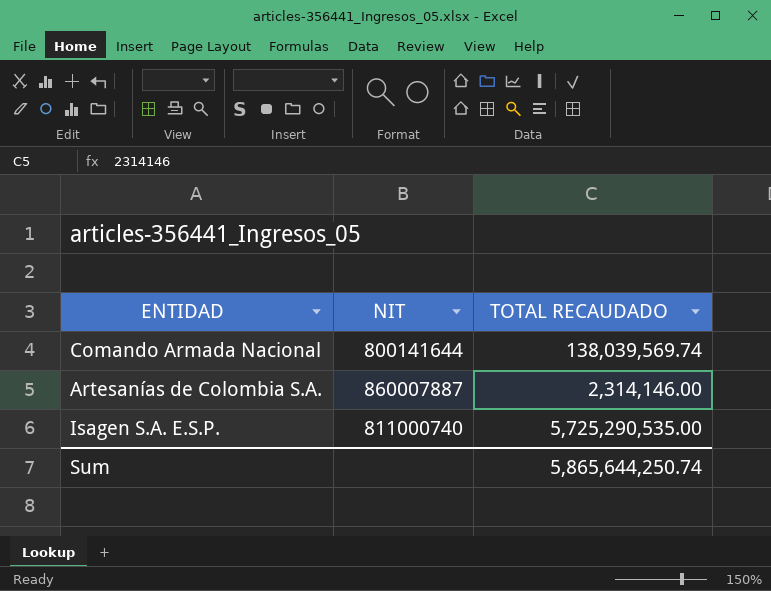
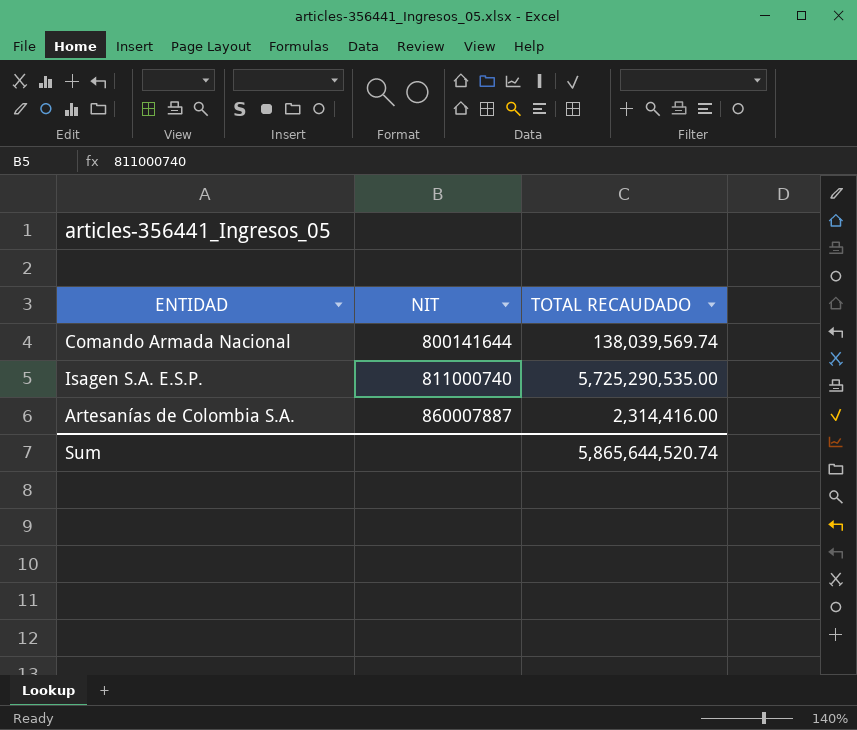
row order: none -> NIT ascending
Artesanías de Colombia S.A. | TOTAL RECAUDADO: 2,314,146.00 -> 2,314,416.00
Sum | TOTAL RECAUDADO: 5,865,644,250.74 -> 5,865,644,520.74

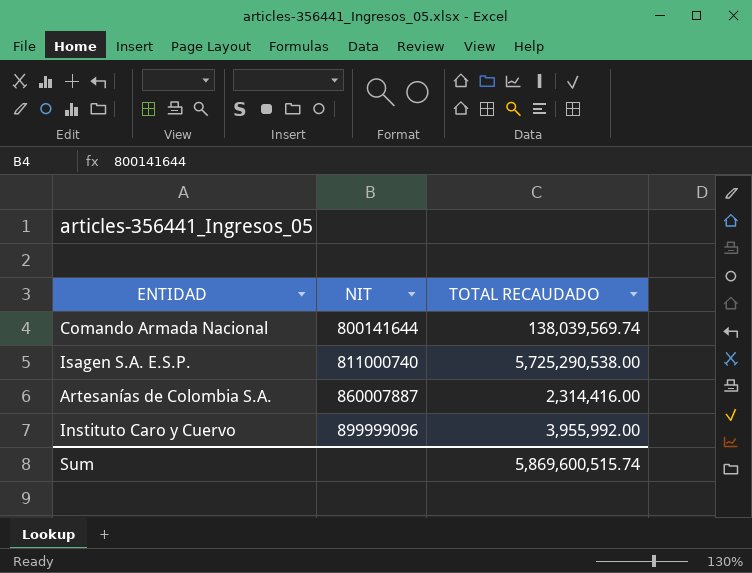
Isagen S.A. E.S.P. | TOTAL RECAUDADO: 5,725,290,535.00 -> 5,725,290,538.00
row Instituto Caro y Cuervo: none -> 899999096 | 3,955,992.00
Sum | TOTAL RECAUDADO: 5,865,644,520.74 -> 5,869,600,515.74

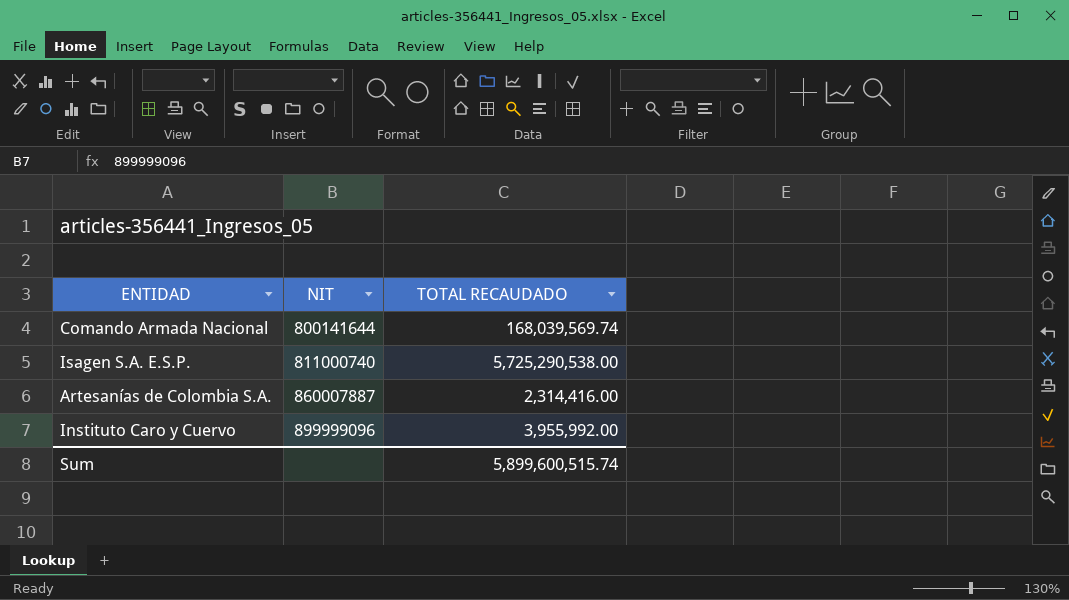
Comando Armada Nacional | TOTAL RECAUDADO: 138,039,569.74 -> 168,039,569.74
Sum | TOTAL RECAUDADO: 5,869,600,515.74 -> 5,899,600,515.74

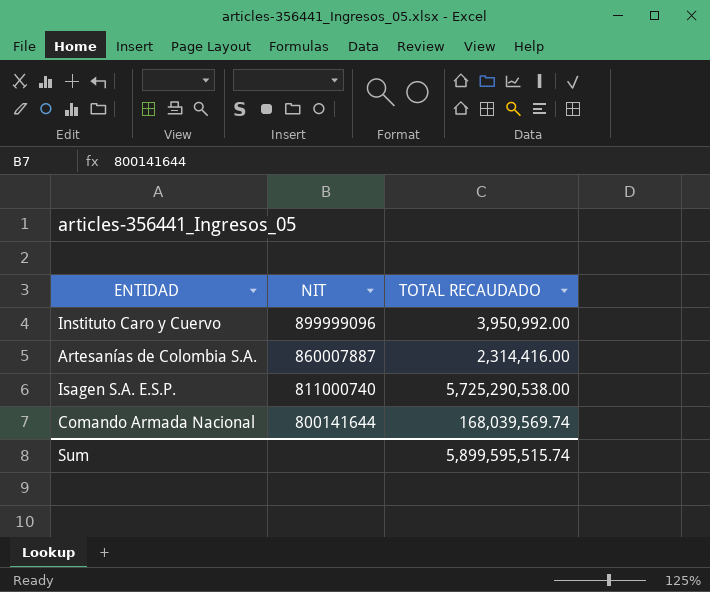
row order: NIT ascending -> NIT descending
Instituto Caro y Cuervo | TOTAL RECAUDADO: 3,955,992.00 -> 3,950,992.00
Sum | TOTAL RECAUDADO: 5,899,600,515.74 -> 5,899,595,515.74

